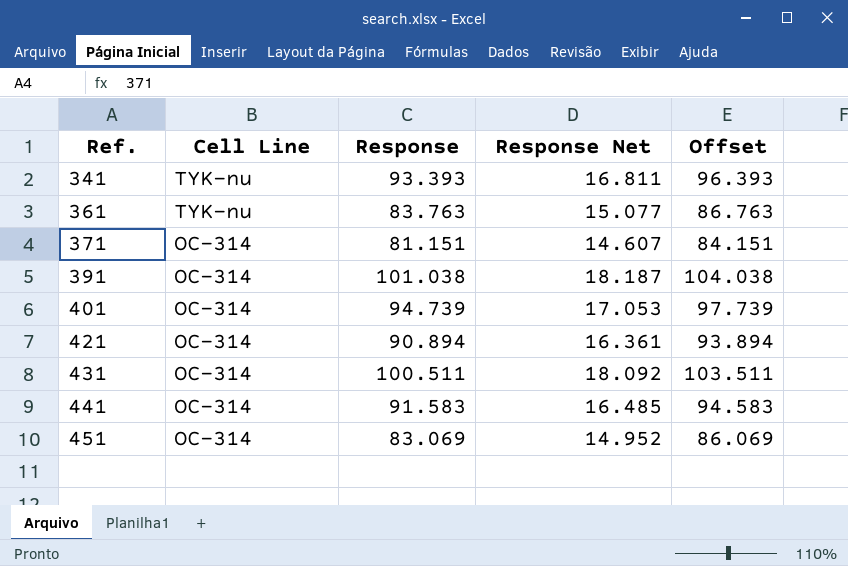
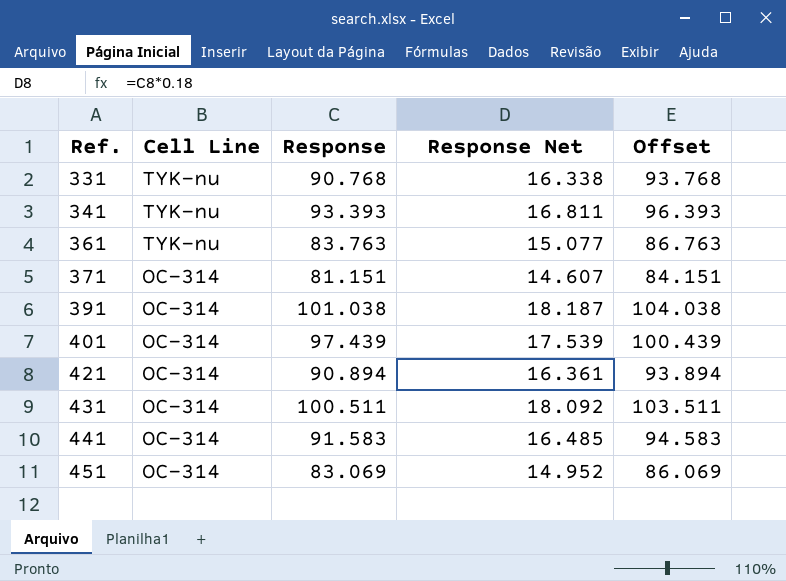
row 331: none -> TYK-nu | 90.768 | 16.338 | 93.768
401 | Response: 94.739 -> 97.439
401 | Response Net: 17.053 -> 17.539
401 | Offset: 97.739 -> 100.439

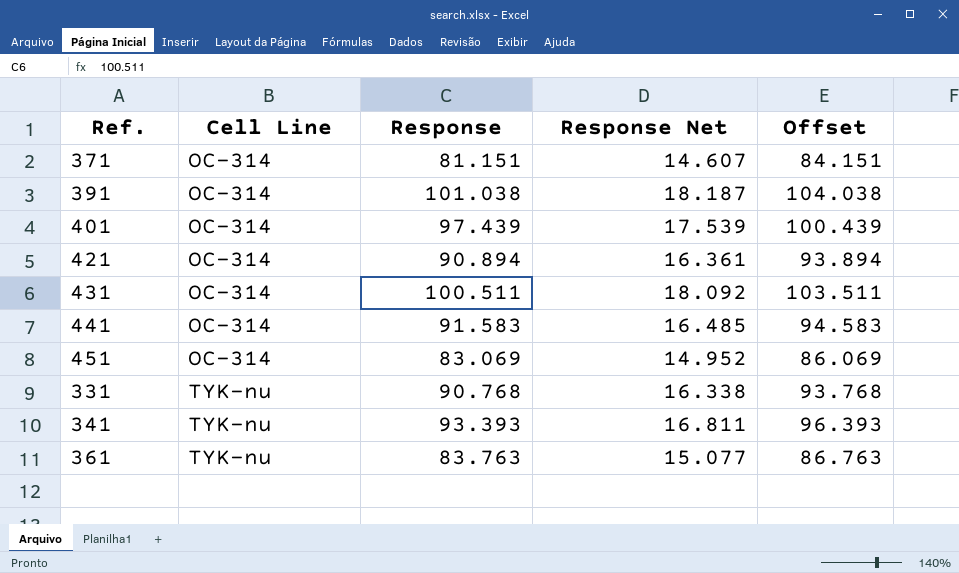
row order: Ref. ascending -> Cell Line ascending

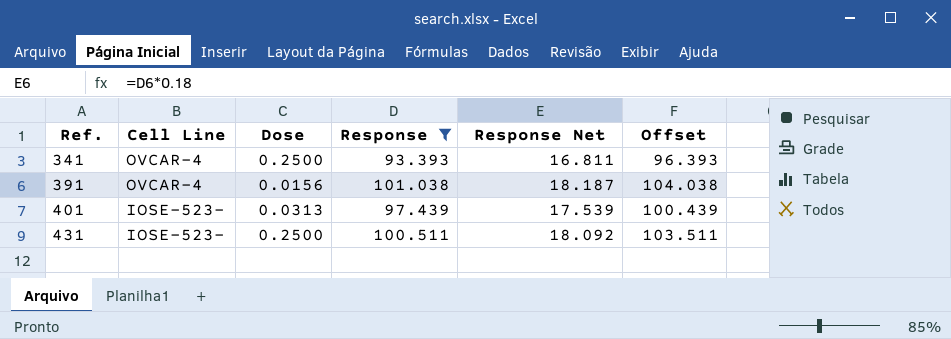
filter: none -> Response >= 93.393
row order: Cell Line ascending -> Ref. ascending
column Dose | position: none -> 3
341 | Cell Line: TYK-nu -> OVCAR-4
391 | Cell Line: OC-314 -> OVCAR-4
401 | Cell Line: OC-314 -> IOSE-523-
431 | Cell Line: OC-314 -> IOSE-523-

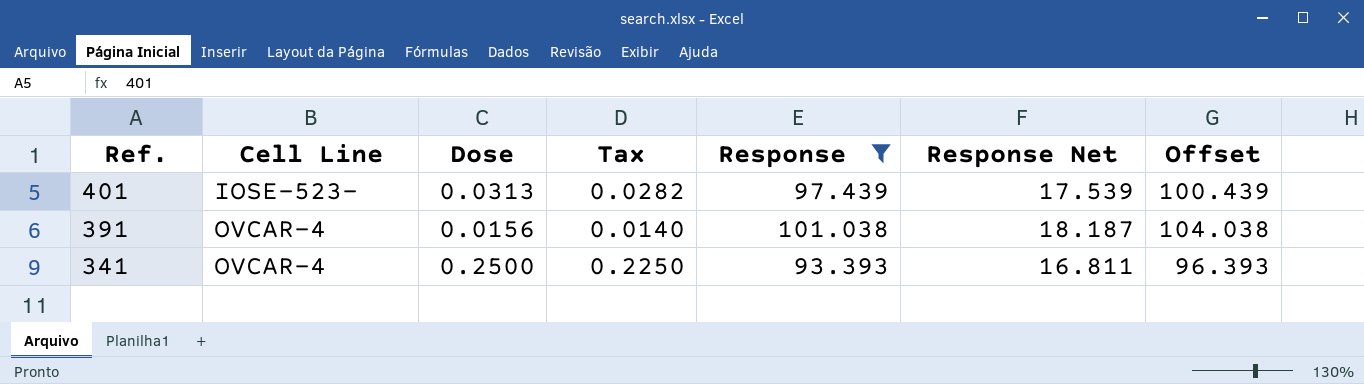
row order: Ref. ascending -> Ref. descending
column Tax | formula: none -> [Dose] * 0.9
row 431: IOSE-523- | 0.2500 | 100.511 | 18.092 | 103.511 -> none

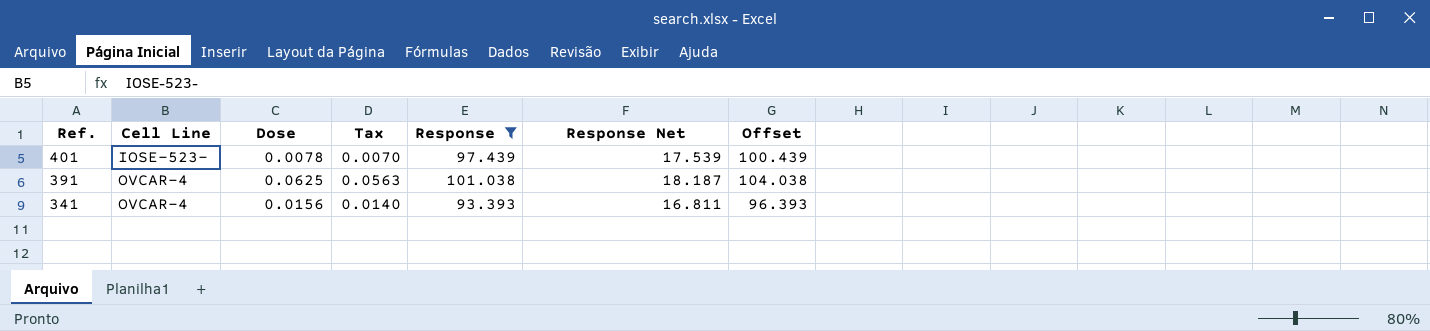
401 | Dose: 0.0313 -> 0.0078
401 | Tax: 0.0282 -> 0.0070
391 | Dose: 0.0156 -> 0.0625
391 | Tax: 0.0140 -> 0.0563
341 | Dose: 0.2500 -> 0.0156
341 | Tax: 0.2250 -> 0.0140

